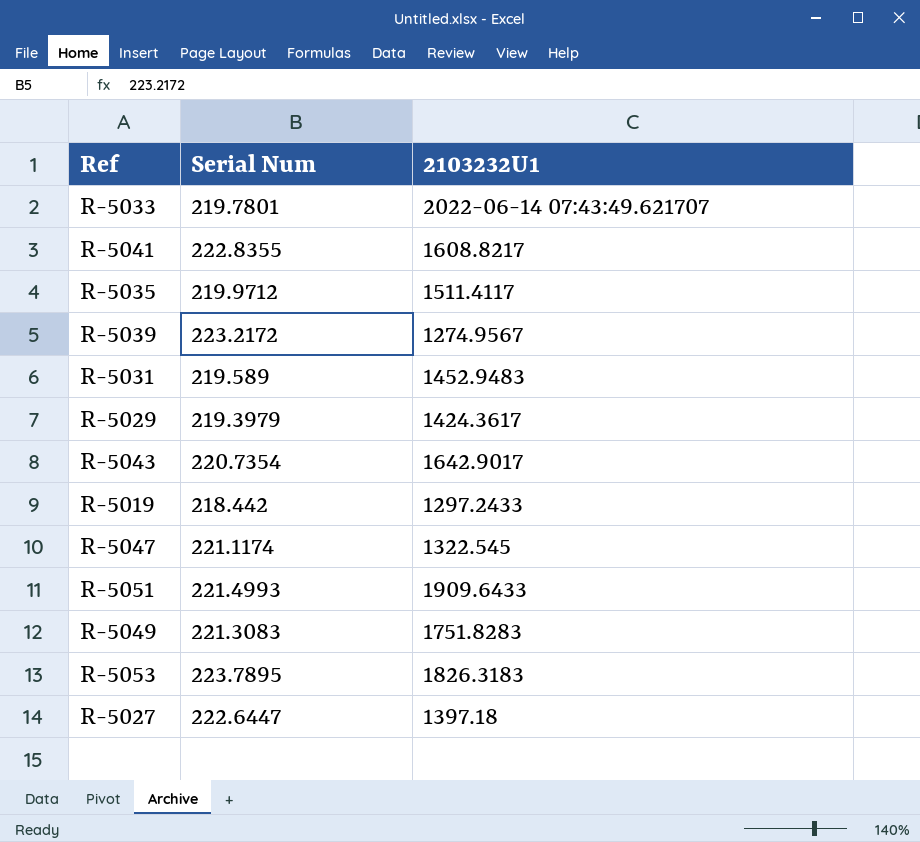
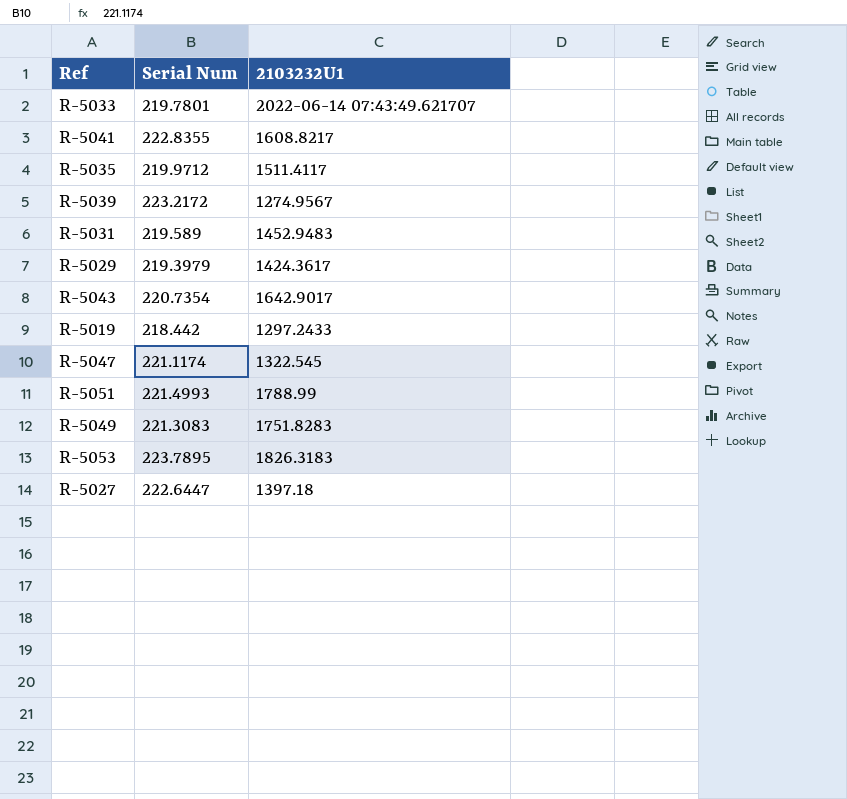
R-5051 | 2103232U1: 1909.6433 -> 1788.99

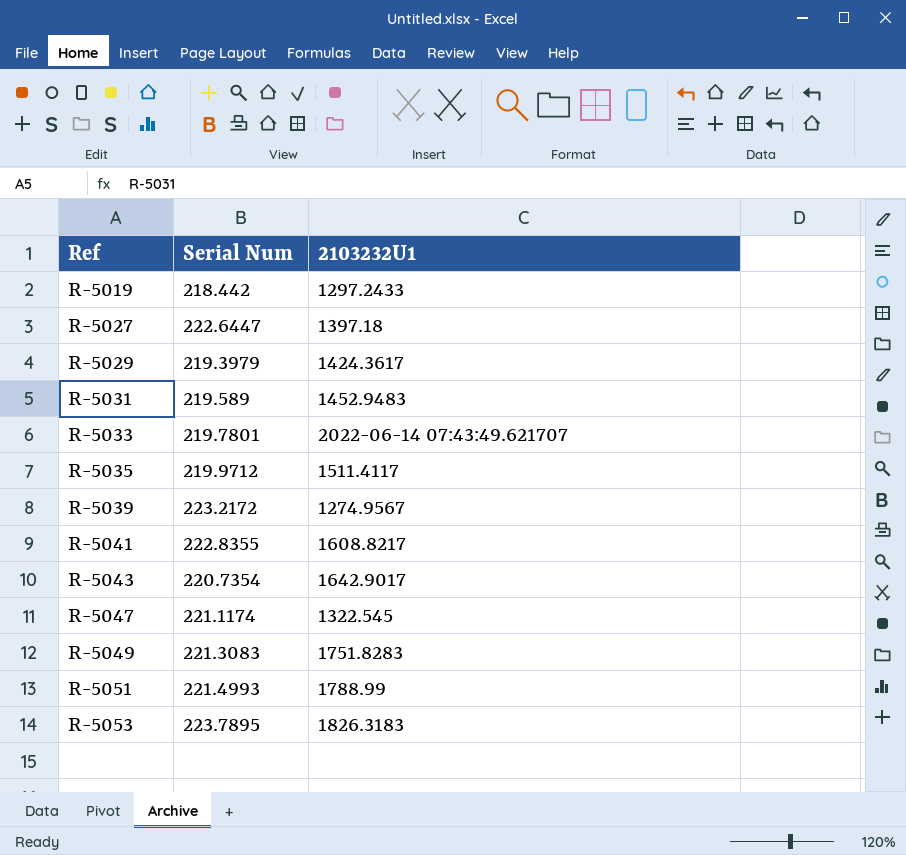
row order: none -> Ref ascending

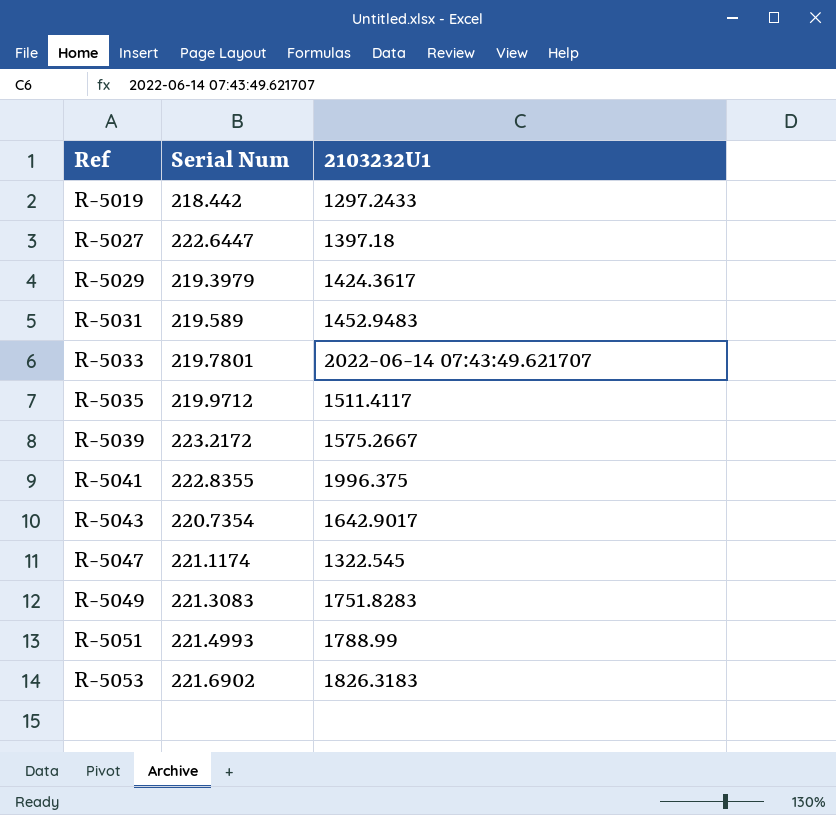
R-5039 | 2103232U1: 1274.9567 -> 1575.2667
R-5041 | 2103232U1: 1608.8217 -> 1996.375
R-5053 | Serial Num: 223.7895 -> 221.6902

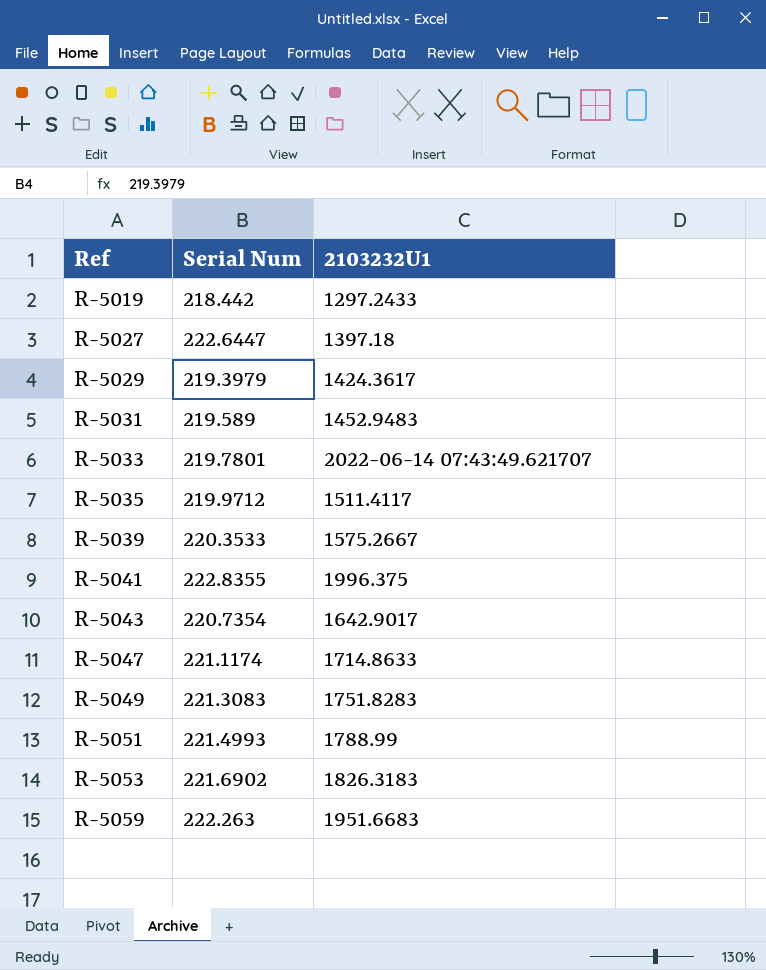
R-5039 | Serial Num: 223.2172 -> 220.3533
R-5047 | 2103232U1: 1322.545 -> 1714.8633
row R-5059: none -> 222.263 | 1951.6683

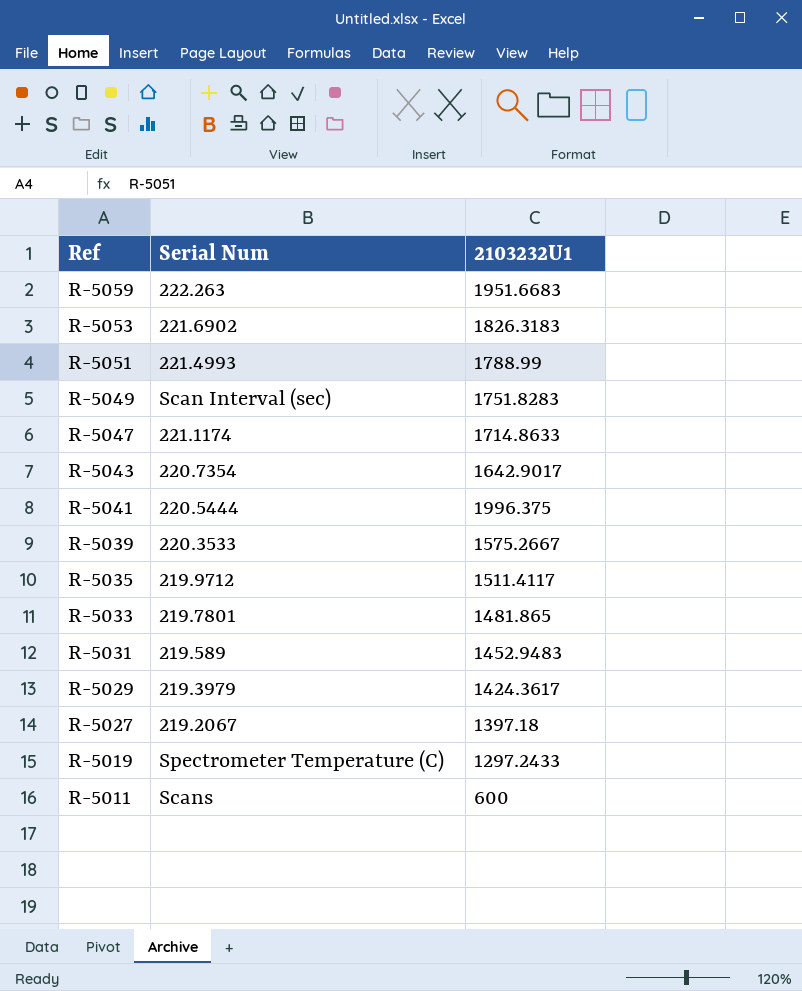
row order: Ref ascending -> Ref descending
R-5049 | Serial Num: 221.3083 -> Scan Interval (sec)
R-5041 | Serial Num: 222.8355 -> 220.5444
R-5033 | 2103232U1: 2022-06-14 07:43:49.621707 -> 1481.865
R-5027 | Serial Num: 222.6447 -> 219.2067
R-5019 | Serial Num: 218.442 -> Spectrometer Temperature (C)
row R-5011: none -> Scans | 600

